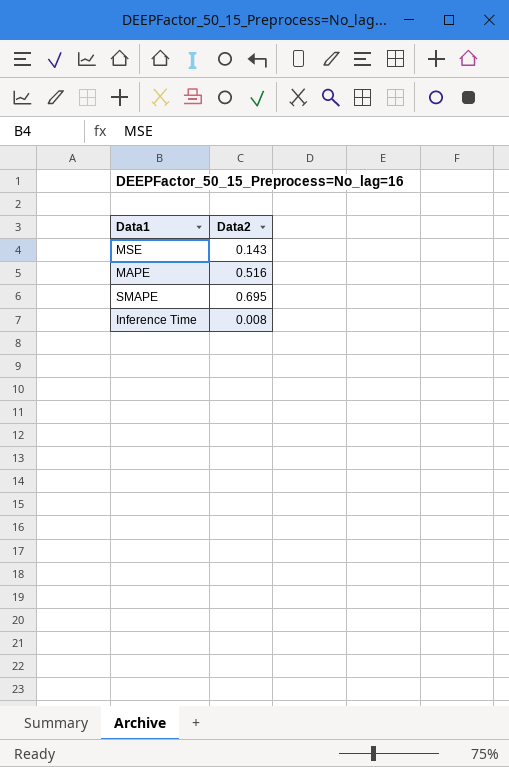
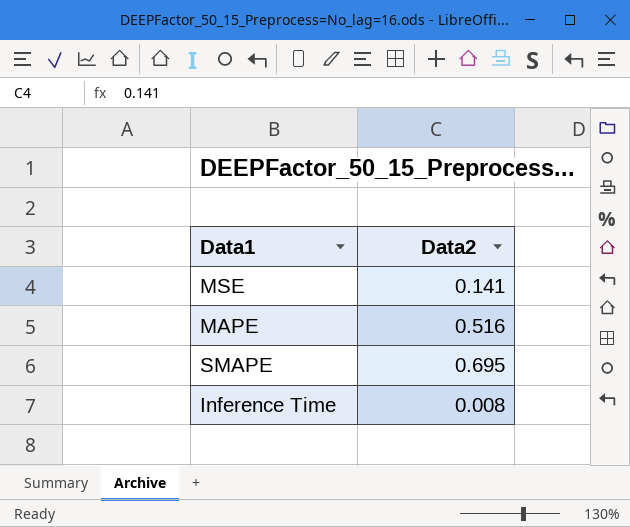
MSE | Data2: 0.143 -> 0.141

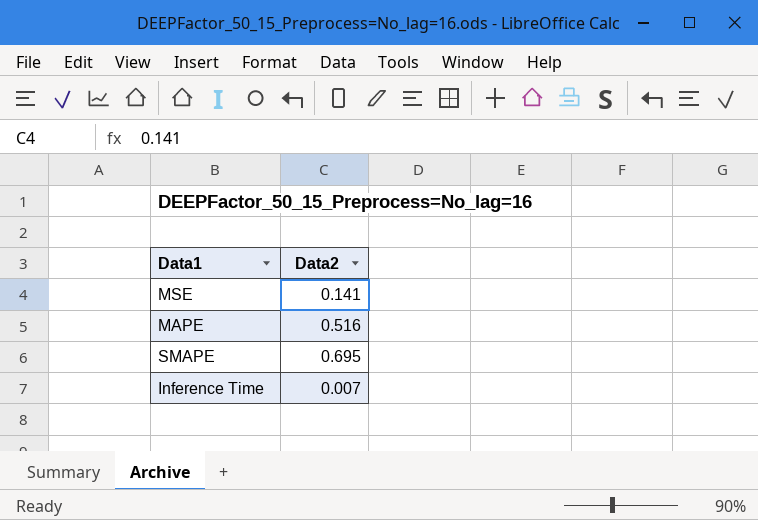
Inference Time | Data2: 0.008 -> 0.007

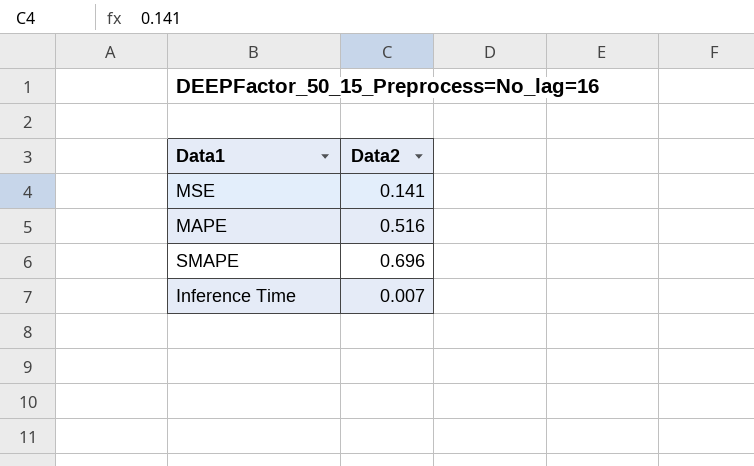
SMAPE | Data2: 0.695 -> 0.696

